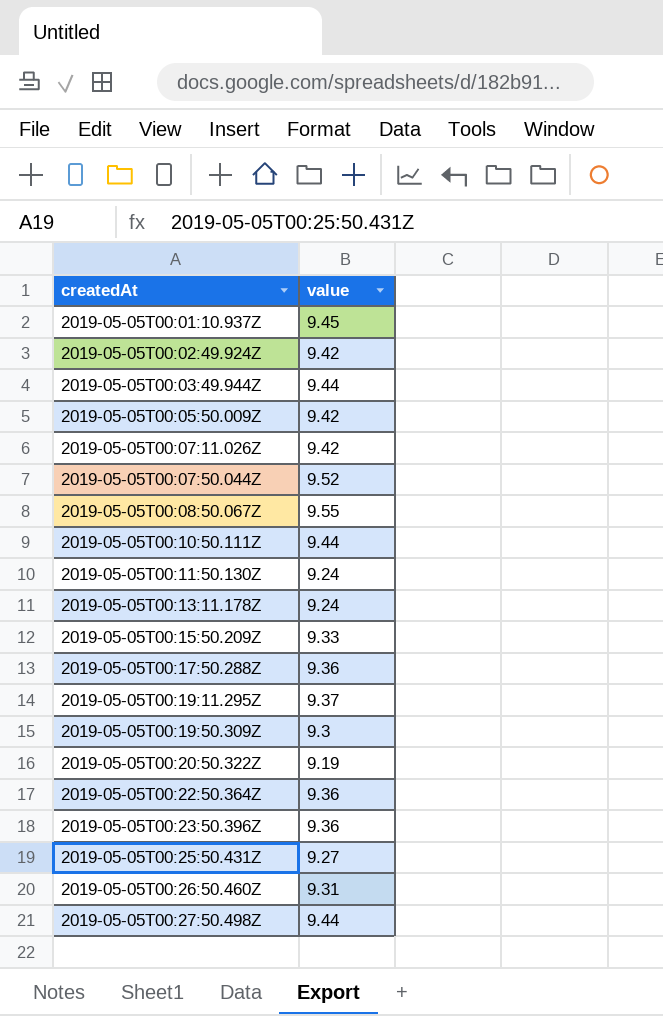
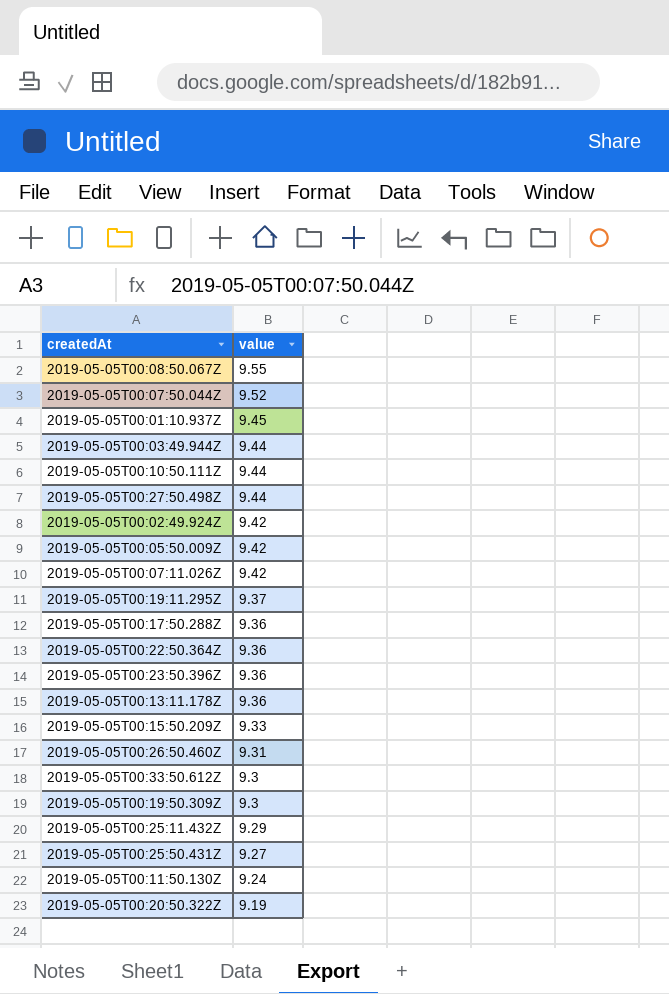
row order: createdAt ascending -> value descending
2019-05-05T00:13:11.178Z | value: 9.24 -> 9.36
row 2019-05-05T00:33:50.612Z: none -> 9.3
row 2019-05-05T00:25:11.432Z: none -> 9.29

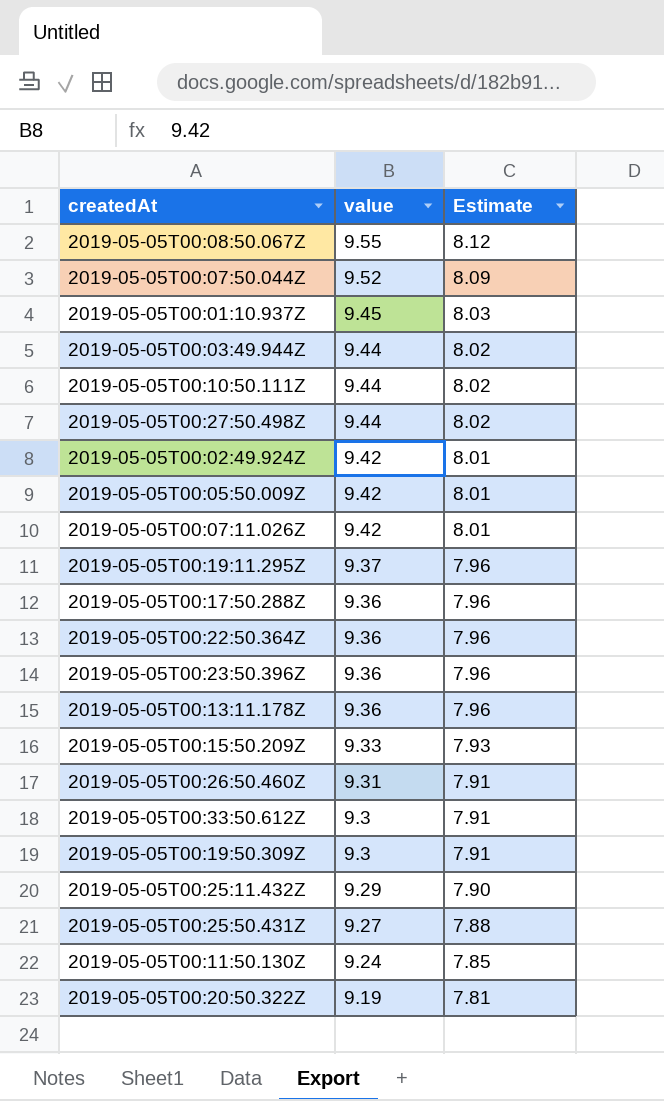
column Estimate | formula: none -> [value] * 0.85

